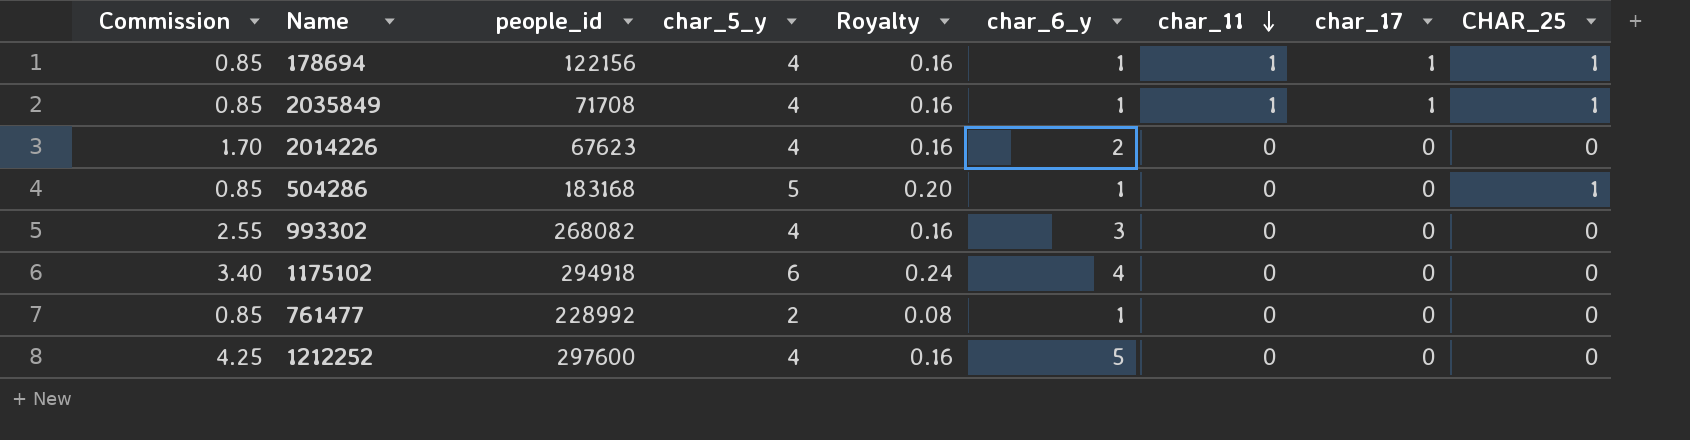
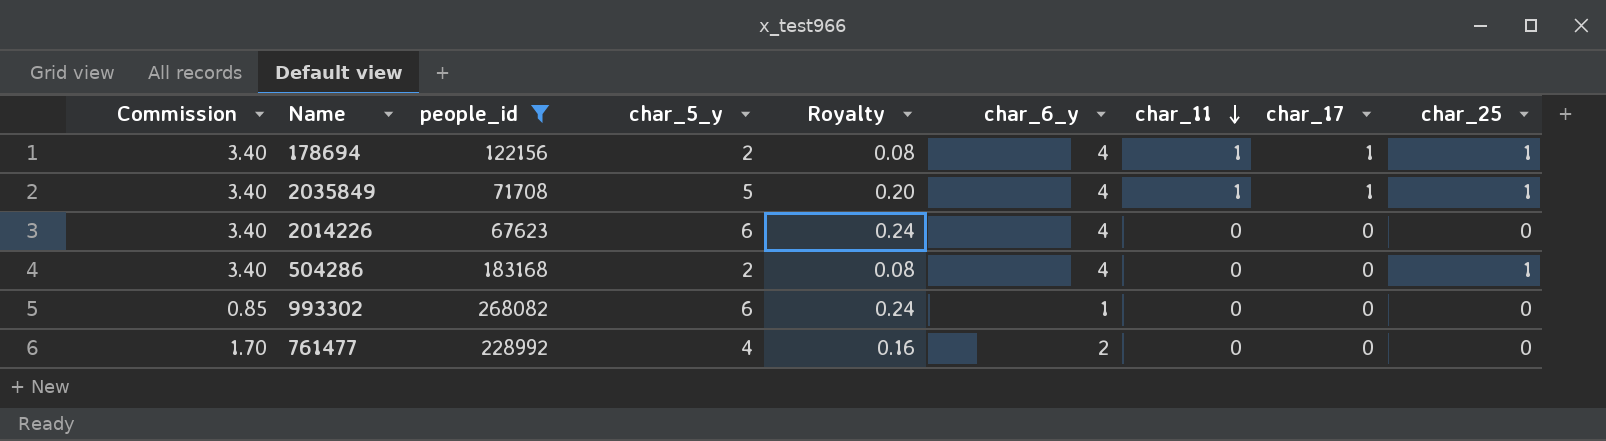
filter: none -> people_id <= 268082
column name: CHAR_25 -> char_25
178694 | Commission: 0.85 -> 3.40
178694 | char_5_y: 4 -> 2
178694 | Royalty: 0.16 -> 0.08
178694 | char_6_y: 1 -> 4
2035849 | Commission: 0.85 -> 3.40
2035849 | char_5_y: 4 -> 5
2035849 | Royalty: 0.16 -> 0.20
2035849 | char_6_y: 1 -> 4
2014226 | Commission: 1.70 -> 3.40
2014226 | char_5_y: 4 -> 6
2014226 | Royalty: 0.16 -> 0.24
2014226 | char_6_y: 2 -> 4
504286 | Commission: 0.85 -> 3.40
504286 | char_5_y: 5 -> 2
504286 | Royalty: 0.20 -> 0.08
504286 | char_6_y: 1 -> 4
993302 | Commission: 2.55 -> 0.85
993302 | char_5_y: 4 -> 6
993302 | Royalty: 0.16 -> 0.24
993302 | char_6_y: 3 -> 1
761477 | Commission: 0.85 -> 1.70
761477 | char_5_y: 2 -> 4
761477 | Royalty: 0.08 -> 0.16
761477 | char_6_y: 1 -> 2

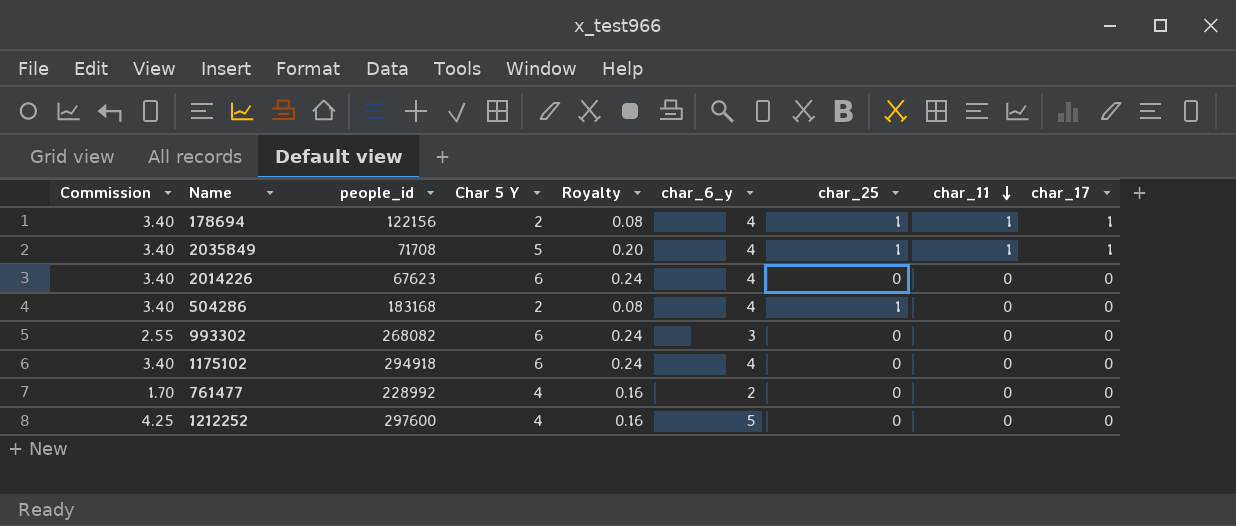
filter: people_id <= 268082 -> none
column name: char_5_y -> Char 5 Y
column char_25 | position: 9 -> 7
993302 | Commission: 0.85 -> 2.55
993302 | char_6_y: 1 -> 3

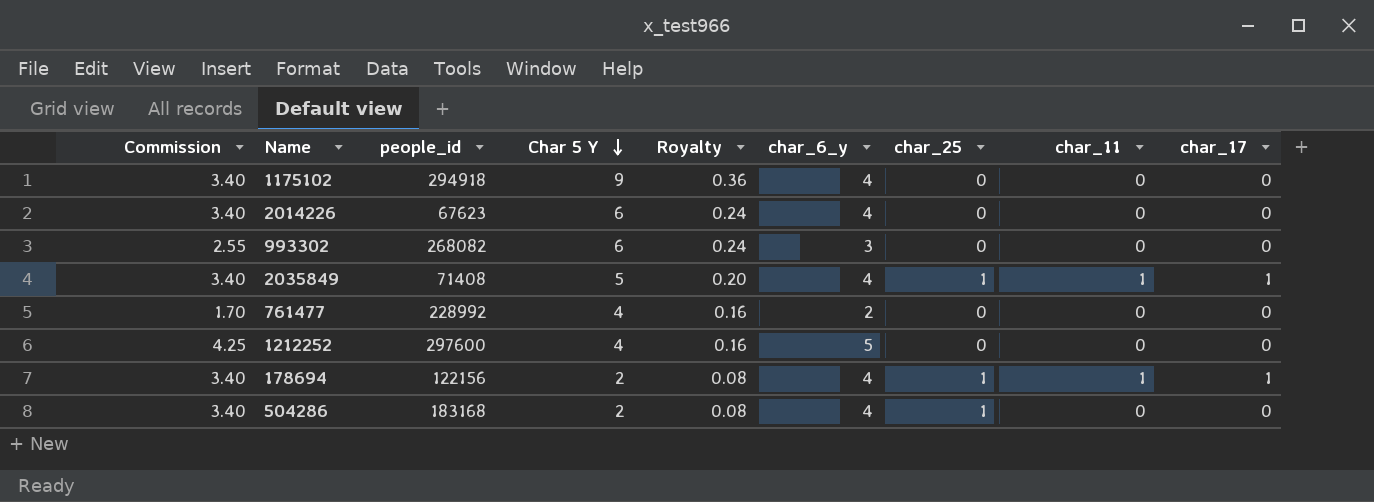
row order: char_11 descending -> Char 5 Y descending
1175102 | Char 5 Y: 6 -> 9
1175102 | Royalty: 0.24 -> 0.36
2035849 | people_id: 71708 -> 71408

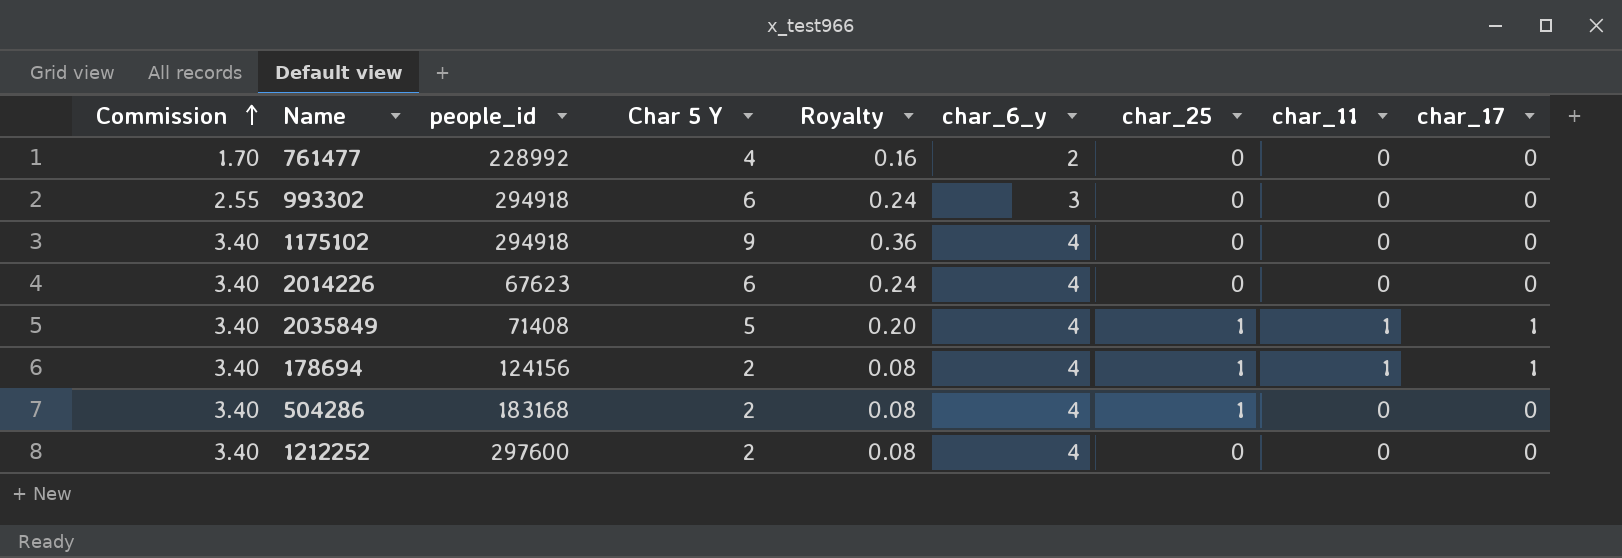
row order: Char 5 Y descending -> Commission ascending
993302 | people_id: 268082 -> 294918
178694 | people_id: 122156 -> 124156
1212252 | Commission: 4.25 -> 3.40
1212252 | Char 5 Y: 4 -> 2
1212252 | Royalty: 0.16 -> 0.08
1212252 | char_6_y: 5 -> 4

